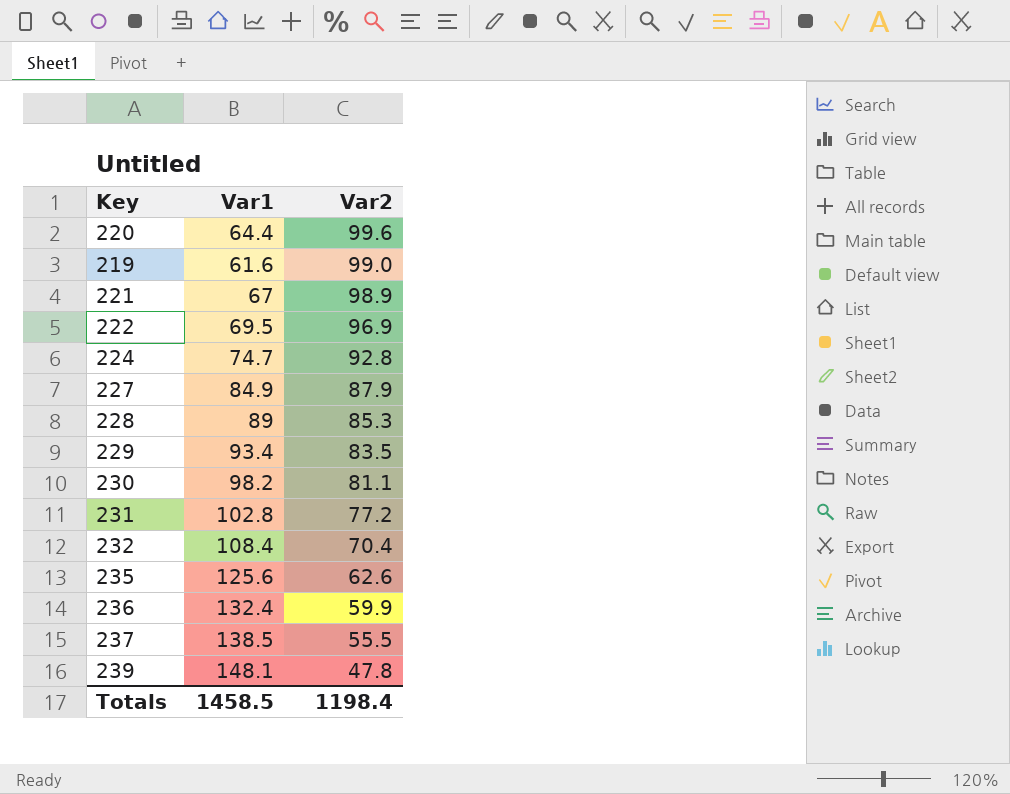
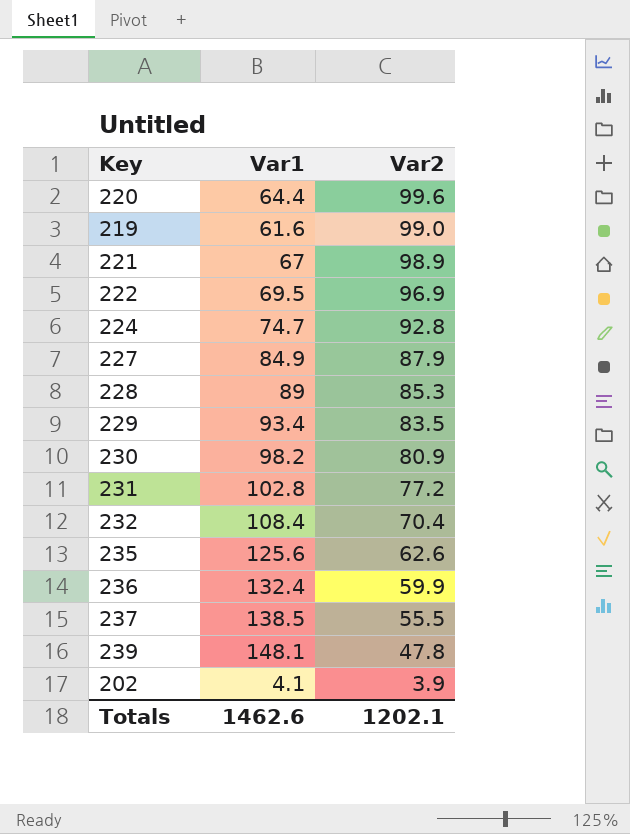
230 | Var2: 81.1 -> 80.9
row 202: none -> 4.1 | 3.9
Totals | Var1: 1458.5 -> 1462.6
Totals | Var2: 1198.4 -> 1202.1

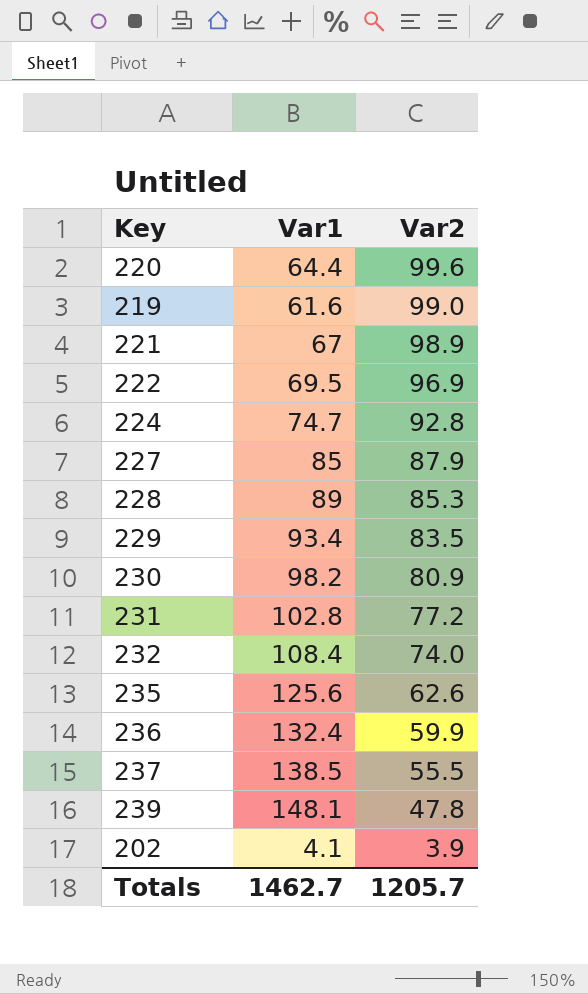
227 | Var1: 84.9 -> 85
232 | Var2: 70.4 -> 74.0
Totals | Var1: 1462.6 -> 1462.7
Totals | Var2: 1202.1 -> 1205.7

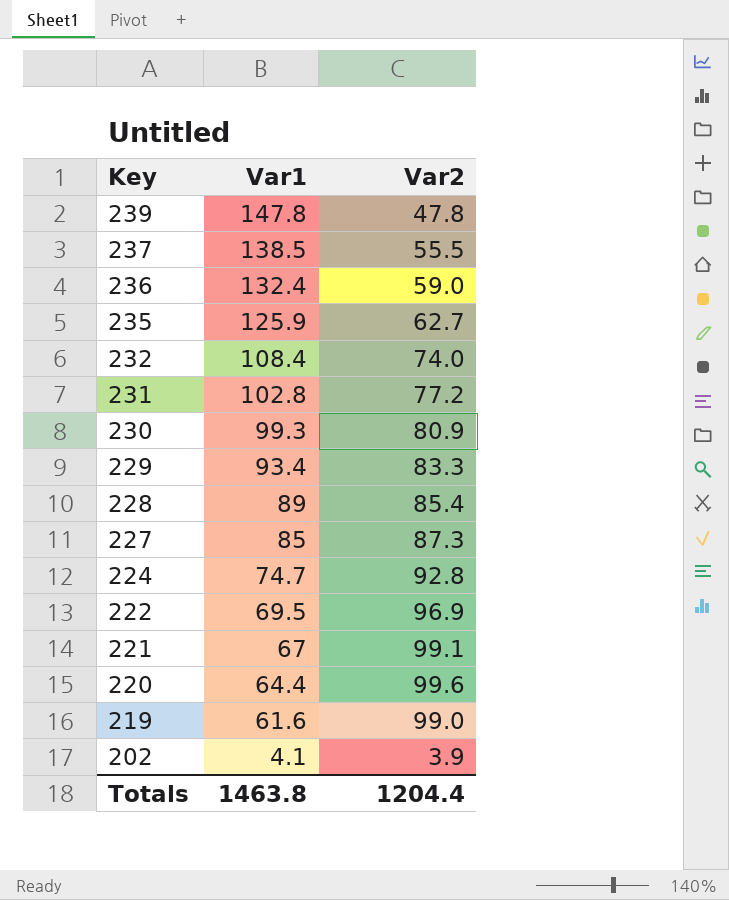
row order: Var2 descending -> Key descending
239 | Var1: 148.1 -> 147.8
236 | Var2: 59.9 -> 59.0
235 | Var1: 125.6 -> 125.9
235 | Var2: 62.6 -> 62.7
230 | Var1: 98.2 -> 99.3
229 | Var2: 83.5 -> 83.3
228 | Var2: 85.3 -> 85.4
227 | Var2: 87.9 -> 87.3
221 | Var2: 98.9 -> 99.1
Totals | Var1: 1462.7 -> 1463.8
Totals | Var2: 1205.7 -> 1204.4

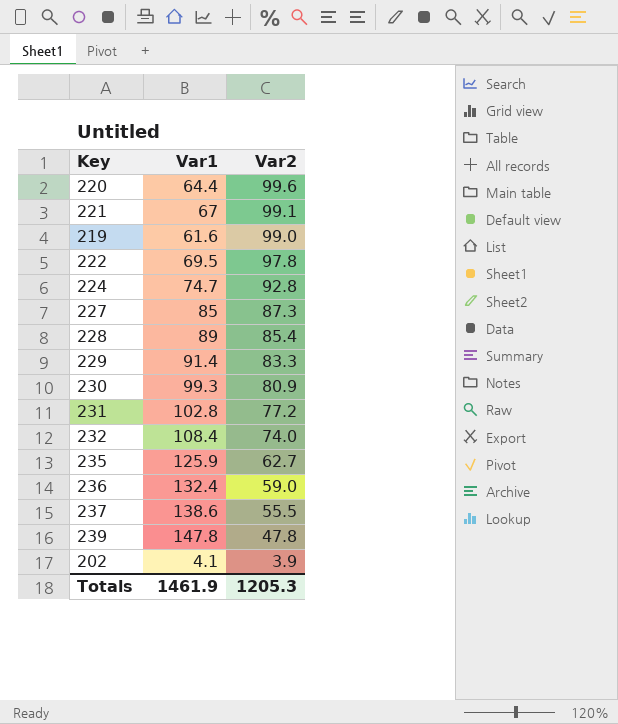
row order: Key descending -> Var2 descending
222 | Var2: 96.9 -> 97.8
229 | Var1: 93.4 -> 91.4
237 | Var1: 138.5 -> 138.6
Totals | Var1: 1463.8 -> 1461.9
Totals | Var2: 1204.4 -> 1205.3

